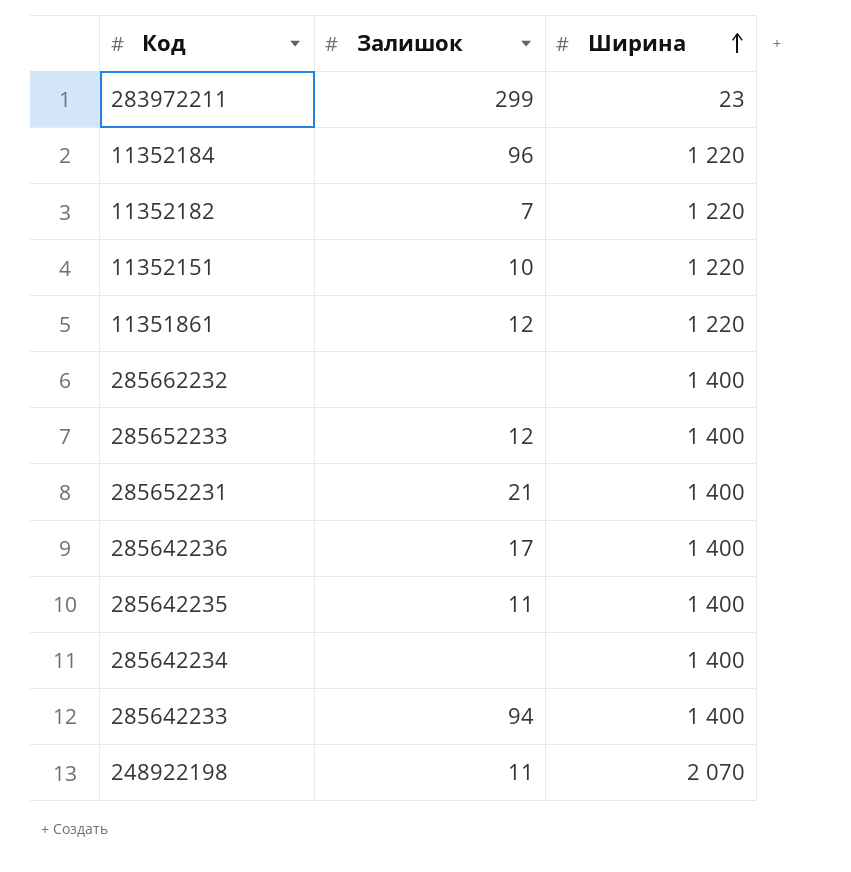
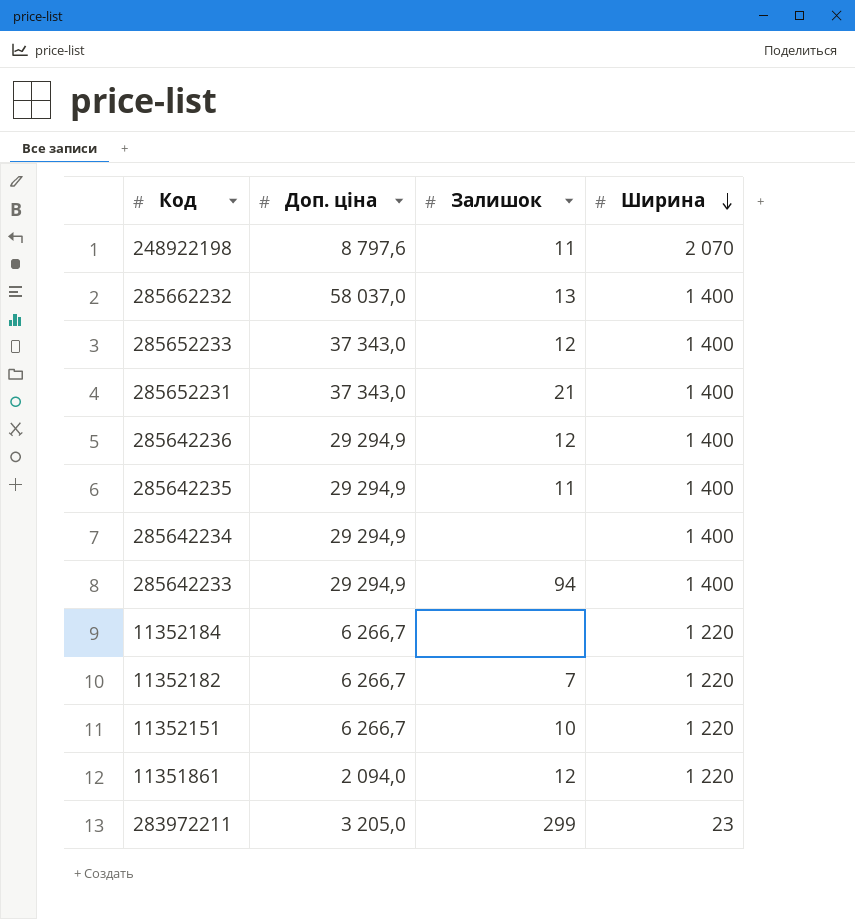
row order: Ширина ascending -> Ширина descending
column Доп. ціна | position: none -> 2
285662232 | Залишок: none -> 13
285642236 | Залишок: 17 -> 12
11352184 | Залишок: 96 -> none

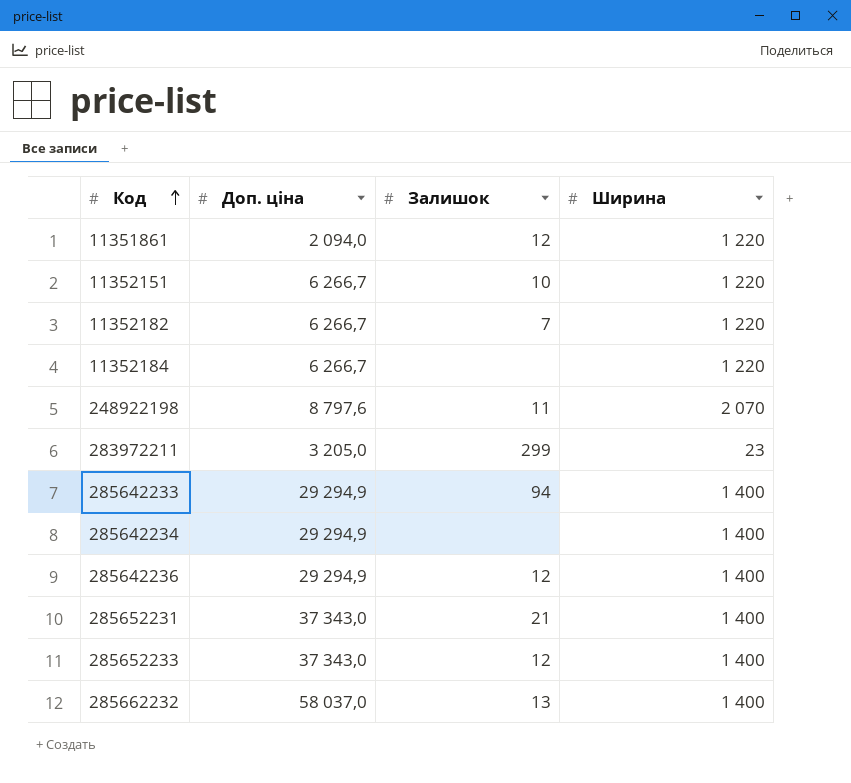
row order: Ширина descending -> Код ascending
row 285642235: 29 294,9 | 11 | 1 400 -> none

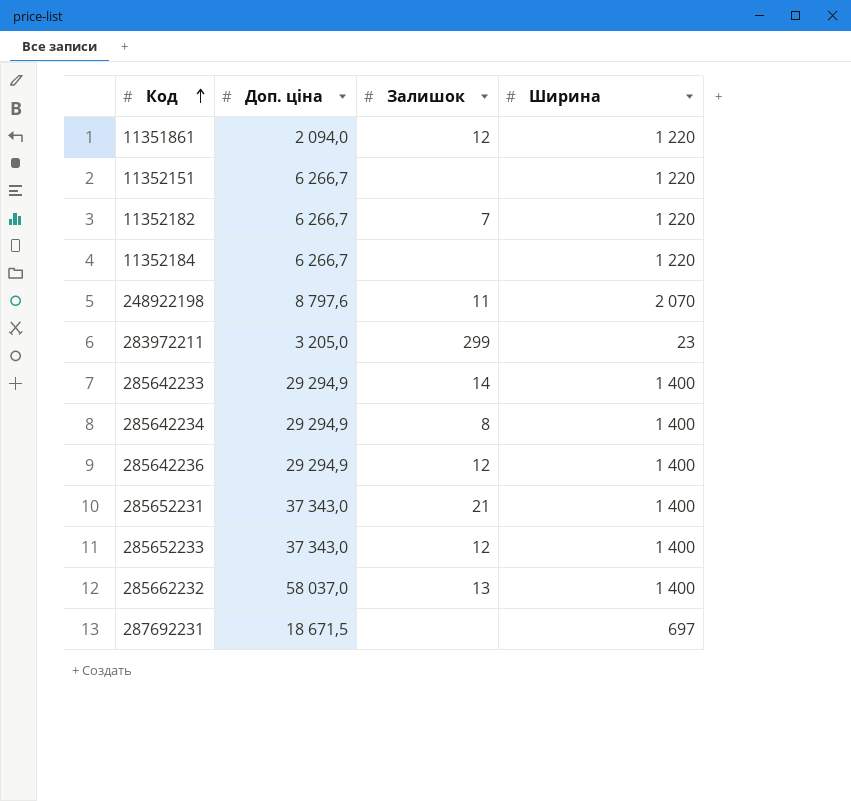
11352151 | Залишок: 10 -> none
285642233 | Залишок: 94 -> 14
285642234 | Залишок: none -> 8
row 287692231: none -> 18 671,5 | none | 697

